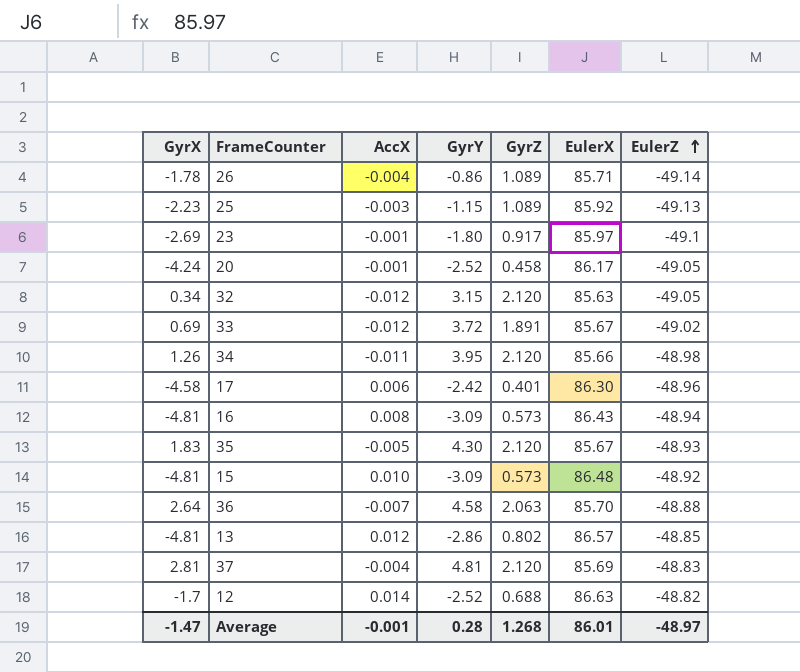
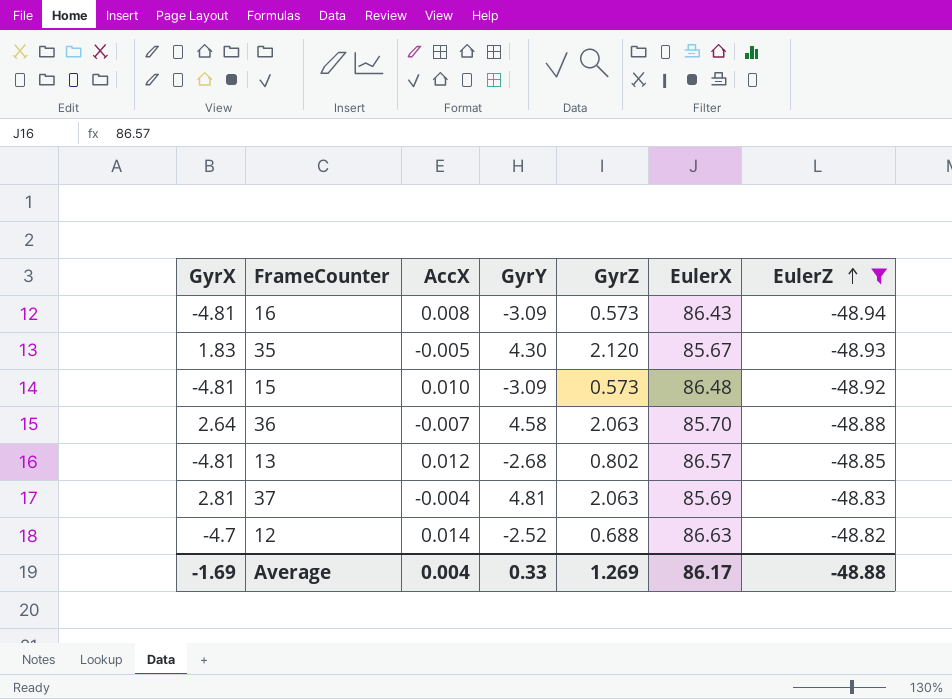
filter: none -> EulerZ >= -48.94
13 | GyrY: -2.86 -> -2.68
37 | GyrZ: 2.120 -> 2.063
12 | GyrX: -1.7 -> -4.7
Average | GyrX: -1.47 -> -1.69
Average | AccX: -0.001 -> 0.004
Average | GyrY: 0.28 -> 0.33
Average | GyrZ: 1.268 -> 1.269
Average | EulerX: 86.01 -> 86.17
Average | EulerZ: -48.97 -> -48.88

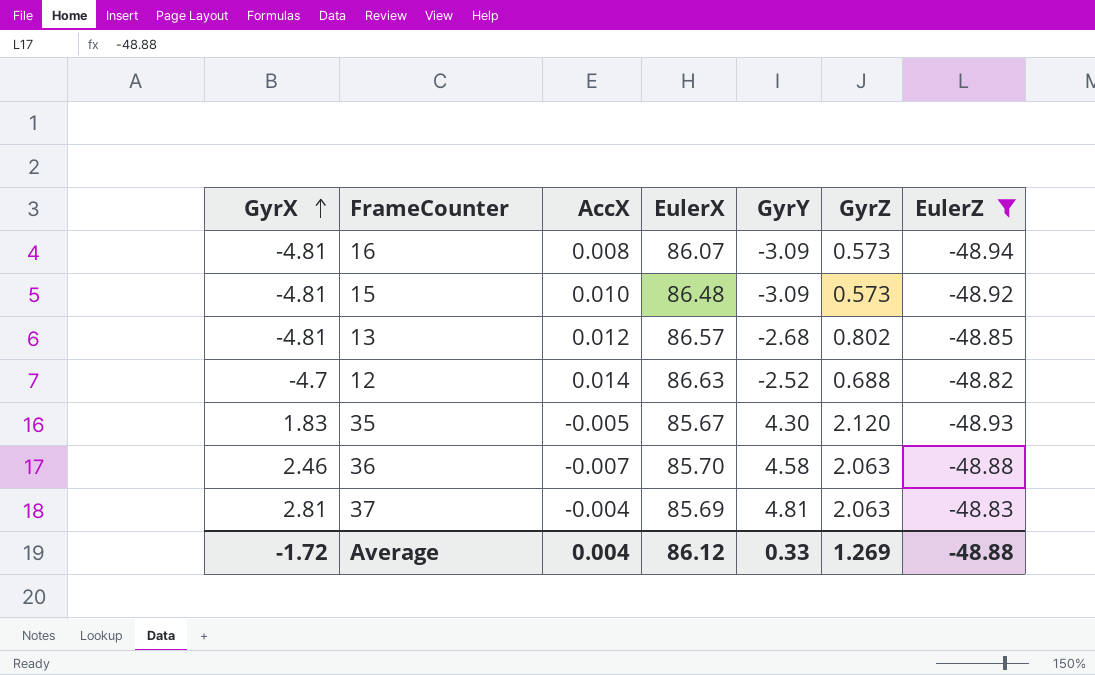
row order: EulerZ ascending -> GyrX ascending
column EulerX | position: 6 -> 4
16 | EulerX: 86.43 -> 86.07
36 | GyrX: 2.64 -> 2.46
Average | GyrX: -1.69 -> -1.72
Average | EulerX: 86.17 -> 86.12

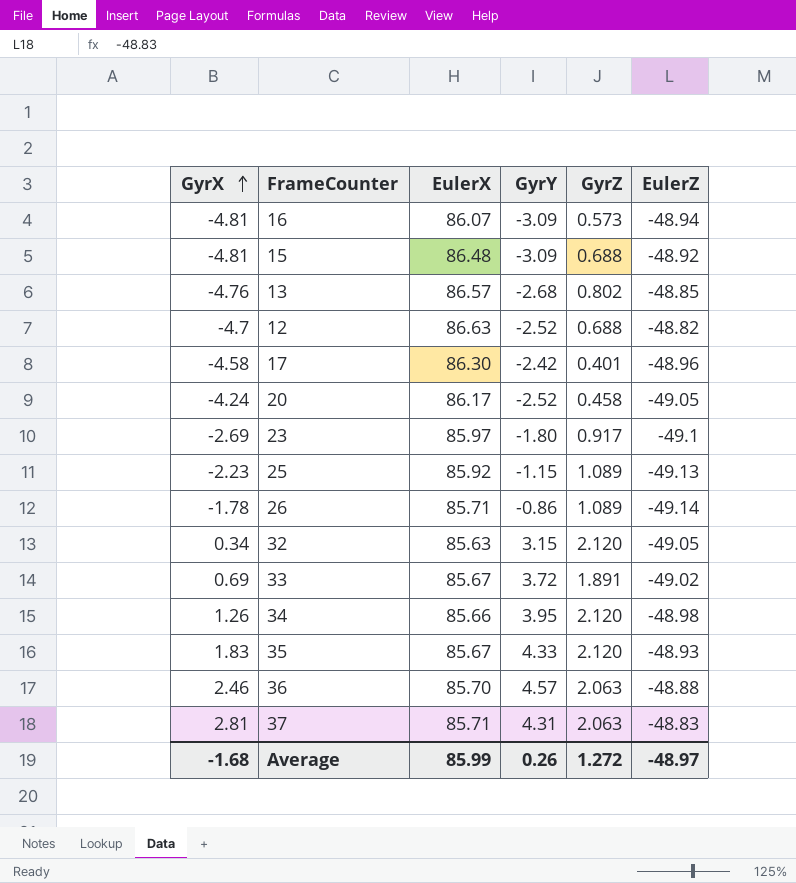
filter: EulerZ >= -48.94 -> none
column AccX | position: 3 -> none
15 | GyrZ: 0.573 -> 0.688
13 | GyrX: -4.81 -> -4.76
35 | GyrY: 4.30 -> 4.33
36 | GyrY: 4.58 -> 4.57
37 | EulerX: 85.69 -> 85.71
37 | GyrY: 4.81 -> 4.31
Average | GyrX: -1.72 -> -1.68
Average | EulerX: 86.12 -> 85.99
Average | GyrY: 0.33 -> 0.26
Average | GyrZ: 1.269 -> 1.272
Average | EulerZ: -48.88 -> -48.97

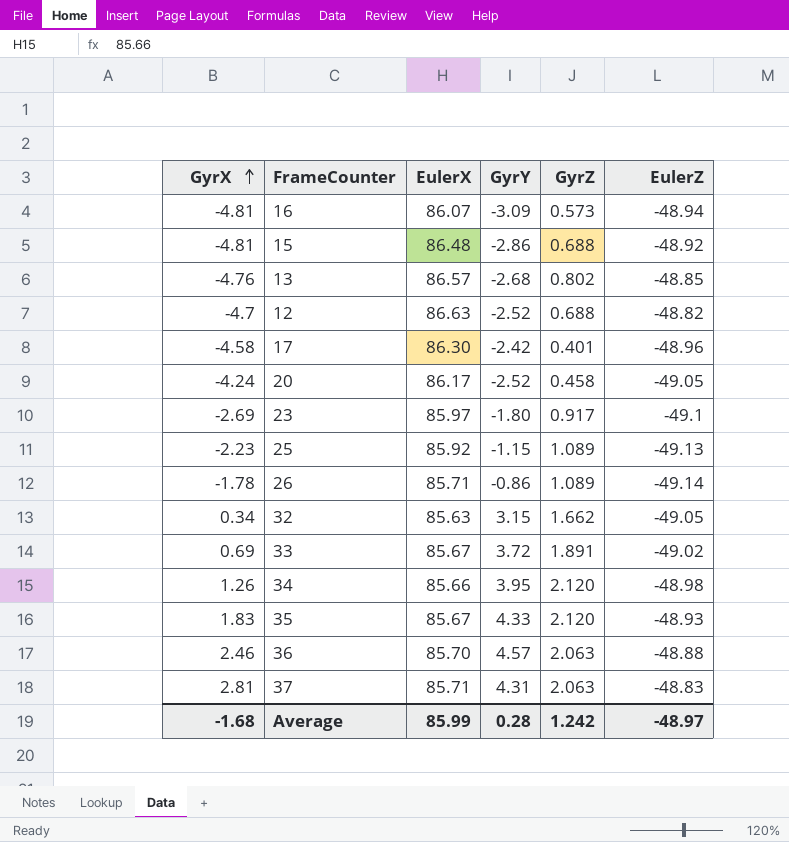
15 | GyrY: -3.09 -> -2.86
32 | GyrZ: 2.120 -> 1.662
Average | GyrY: 0.26 -> 0.28
Average | GyrZ: 1.272 -> 1.242

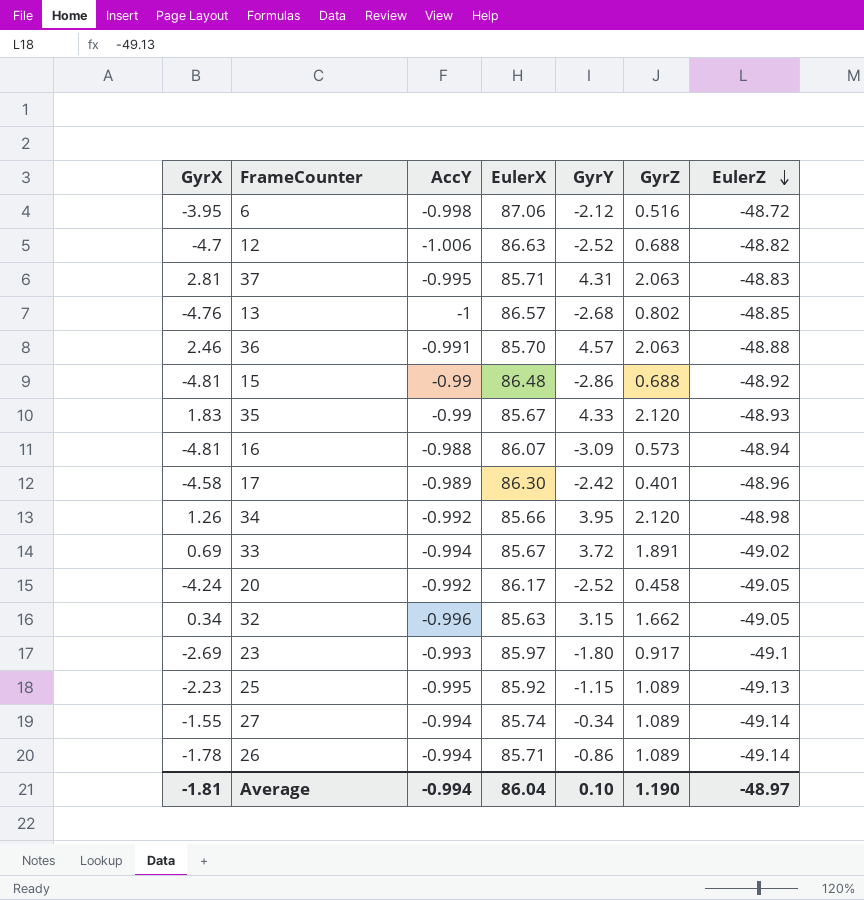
row order: GyrX ascending -> EulerZ descending
column AccY | position: none -> 3
row 6: none -> -3.95 | -0.998 | 87.06 | -2.12 | 0.516 | -48.72
row 27: none -> -1.55 | -0.994 | 85.74 | -0.34 | 1.089 | -49.14
Average | GyrX: -1.68 -> -1.81
Average | EulerX: 85.99 -> 86.04
Average | GyrY: 0.28 -> 0.10
Average | GyrZ: 1.242 -> 1.190

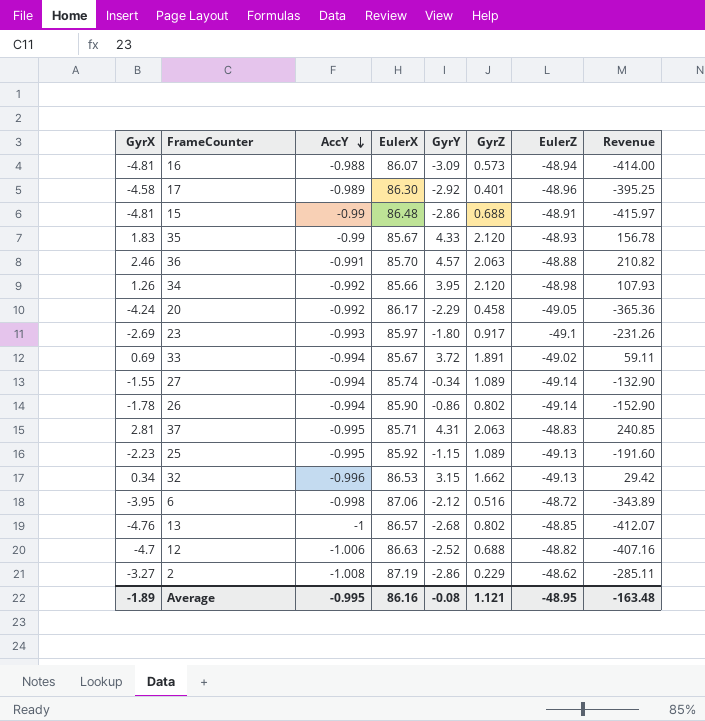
row order: EulerZ descending -> AccY descending
column Revenue | formula: none -> [GyrX] * [EulerX]
17 | GyrY: -2.42 -> -2.92
15 | EulerZ: -48.92 -> -48.91
20 | GyrY: -2.52 -> -2.29
26 | EulerX: 85.71 -> 85.90
26 | GyrZ: 1.089 -> 0.802
32 | EulerX: 85.63 -> 86.53
32 | EulerZ: -49.05 -> -49.13
row 2: none -> -3.27 | -1.008 | 87.19 | -2.86 | 0.229 | -48.62 | -285.11
Average | GyrX: -1.81 -> -1.89
Average | AccY: -0.994 -> -0.995
Average | EulerX: 86.04 -> 86.16
Average | GyrY: 0.10 -> -0.08
Average | GyrZ: 1.190 -> 1.121
Average | EulerZ: -48.97 -> -48.95

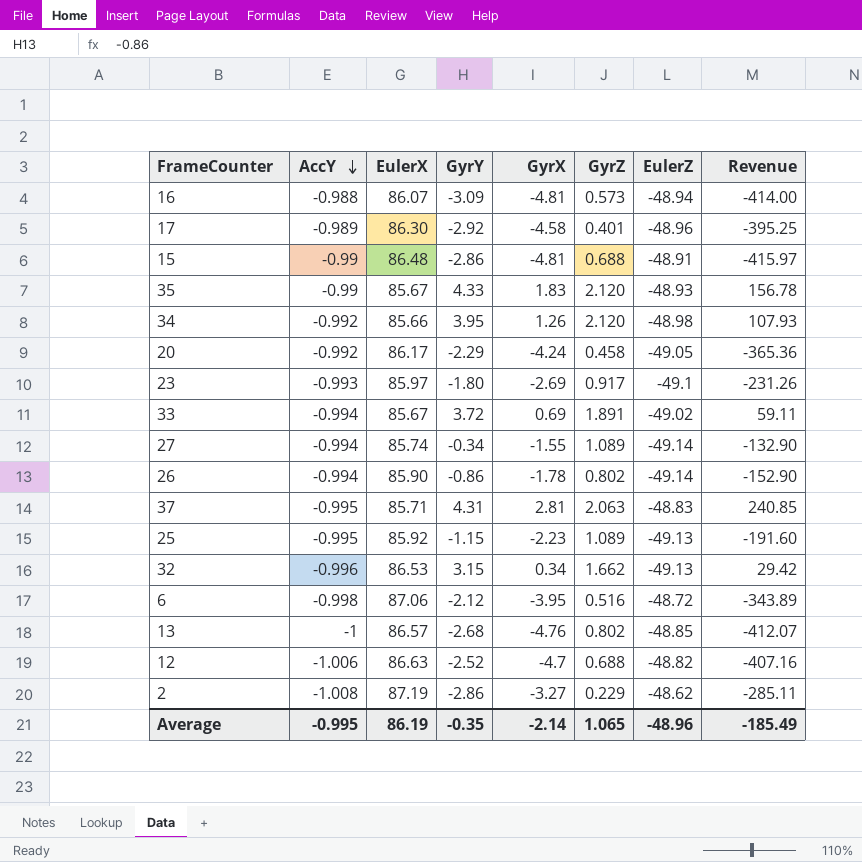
column GyrX | position: 1 -> 5
row 36: 2.46 | -0.991 | 85.70 | 4.57 | 2.063 | -48.88 | 210.82 -> none
Average | EulerX: 86.16 -> 86.19
Average | GyrY: -0.08 -> -0.35
Average | GyrX: -1.89 -> -2.14
Average | GyrZ: 1.121 -> 1.065
Average | EulerZ: -48.95 -> -48.96
Average | Revenue: -163.48 -> -185.49

